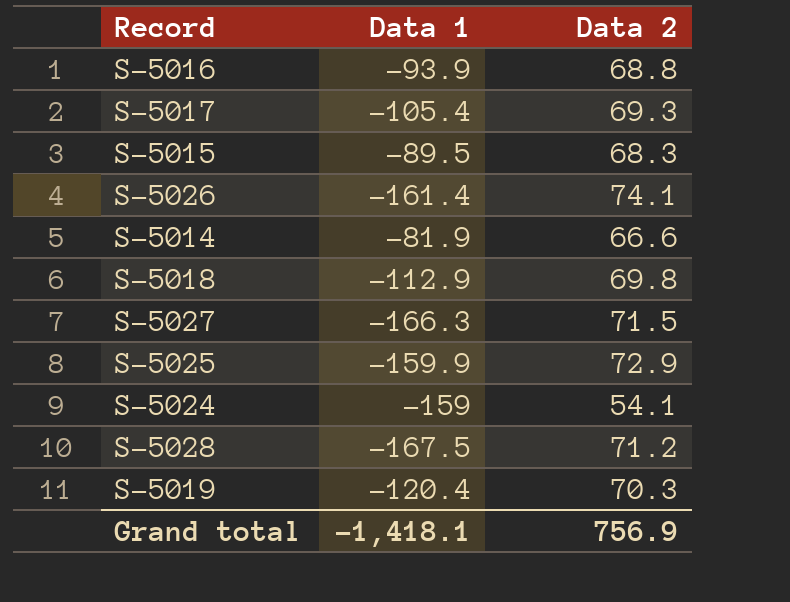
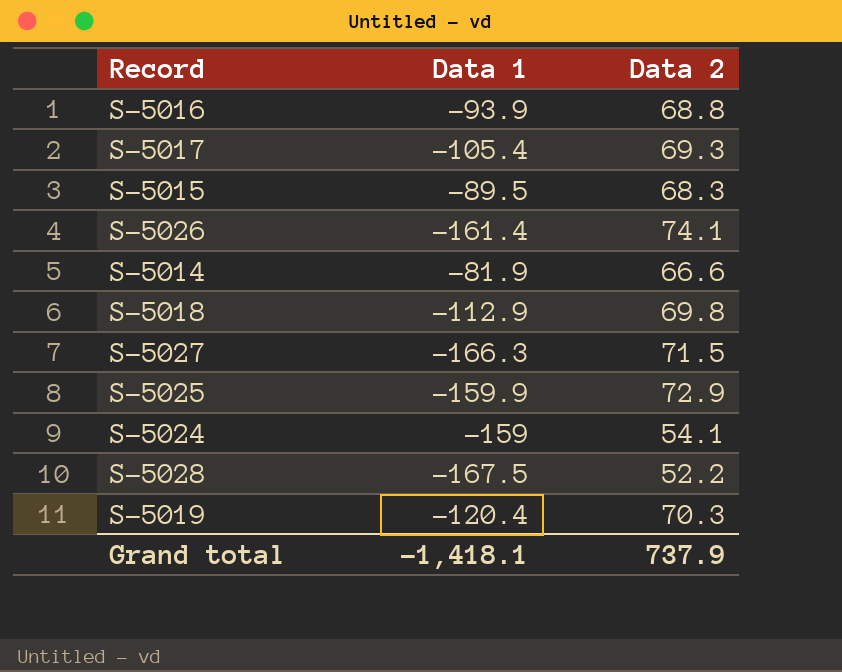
S-5028 | Data 2: 71.2 -> 52.2
Grand total | Data 2: 756.9 -> 737.9

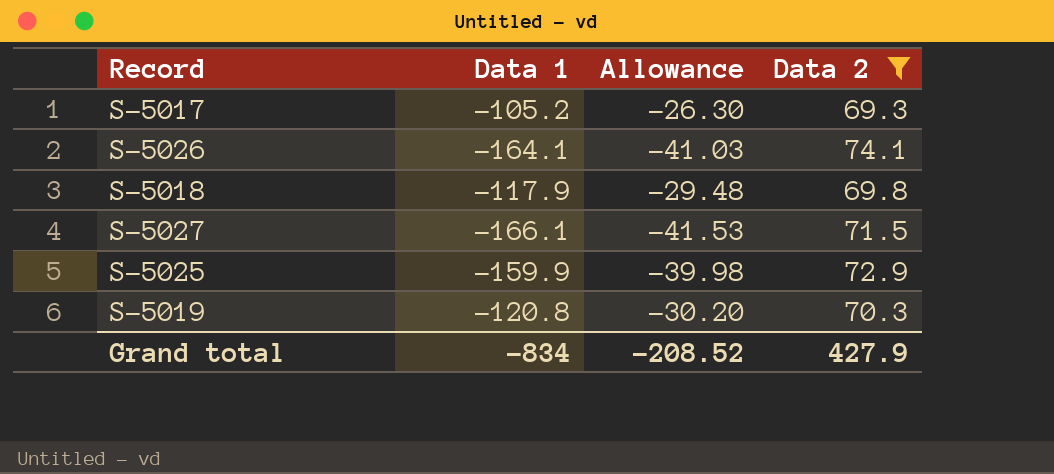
filter: none -> Data 2 >= 69.3
column Allowance | formula: none -> [Data 1] * 0.25
S-5017 | Data 1: -105.4 -> -105.2
S-5026 | Data 1: -161.4 -> -164.1
S-5018 | Data 1: -112.9 -> -117.9
S-5027 | Data 1: -166.3 -> -166.1
S-5019 | Data 1: -120.4 -> -120.8
Grand total | Data 1: -1,418.1 -> -834
Grand total | Data 2: 737.9 -> 427.9

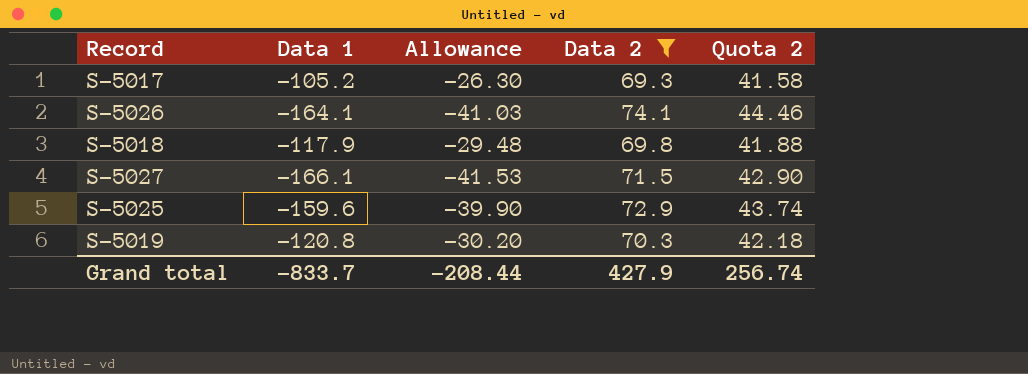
column Quota 2 | formula: none -> [Data 2] * 0.6
S-5025 | Data 1: -159.9 -> -159.6
S-5025 | Allowance: -39.98 -> -39.90
Grand total | Data 1: -834 -> -833.7
Grand total | Allowance: -208.52 -> -208.44

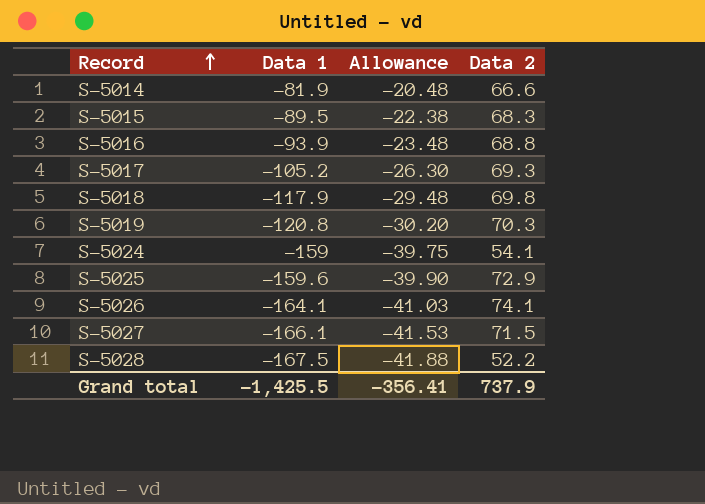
filter: Data 2 >= 69.3 -> none
row order: none -> Record ascending
column Quota 2 | formula: [Data 2] * 0.6 -> none
Grand total | Data 1: -833.7 -> -1,425.5
Grand total | Allowance: -208.44 -> -356.41
Grand total | Data 2: 427.9 -> 737.9

